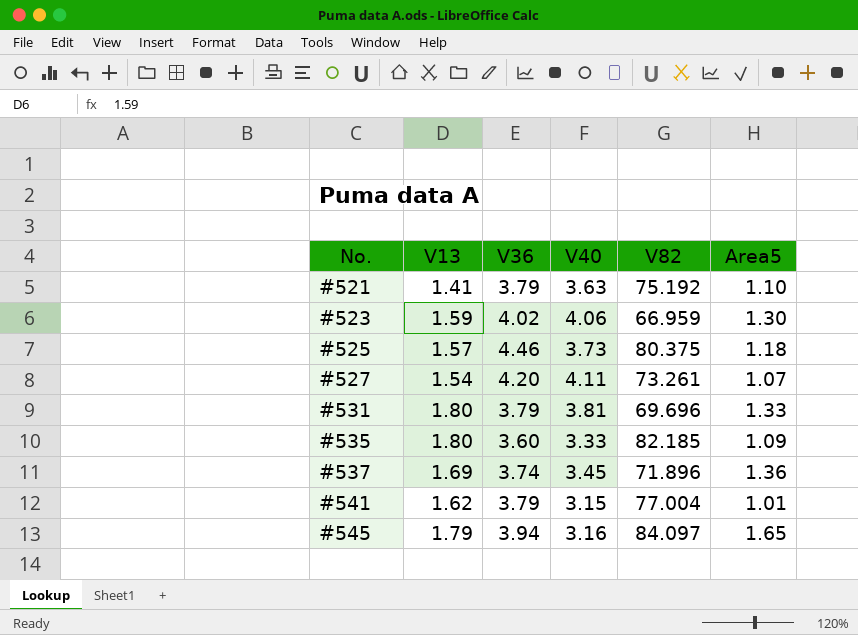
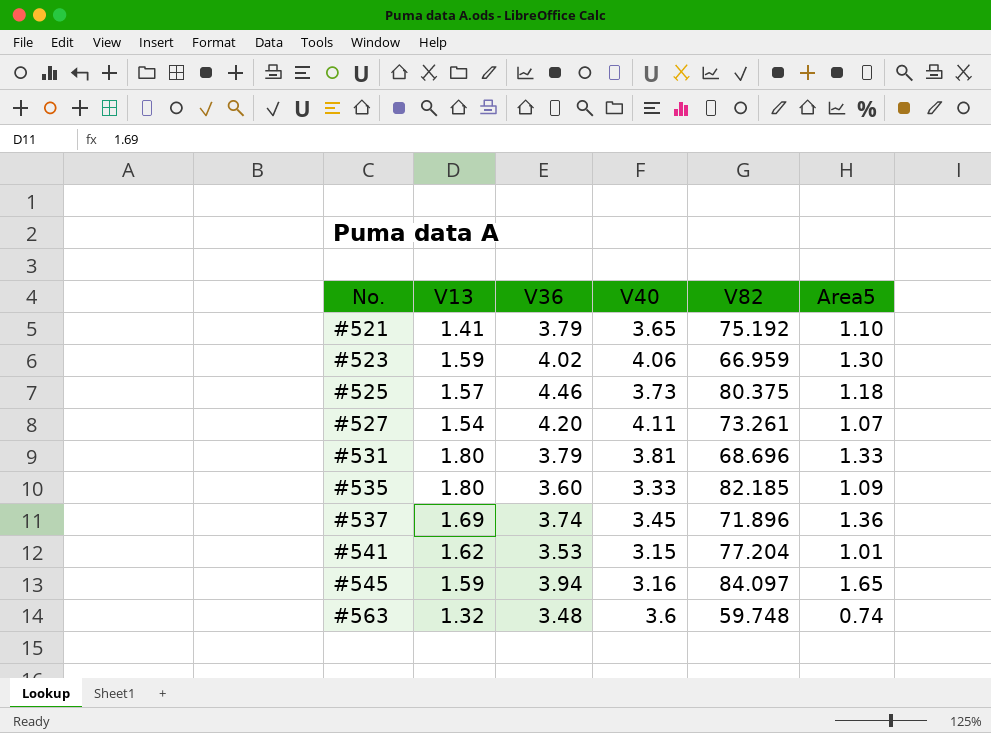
#521 | V40: 3.63 -> 3.65
#531 | V82: 69.696 -> 68.696
#541 | V36: 3.79 -> 3.53
#541 | V82: 77.004 -> 77.204
#545 | V13: 1.79 -> 1.59
row #563: none -> 1.32 | 3.48 | 3.6 | 59.748 | 0.74

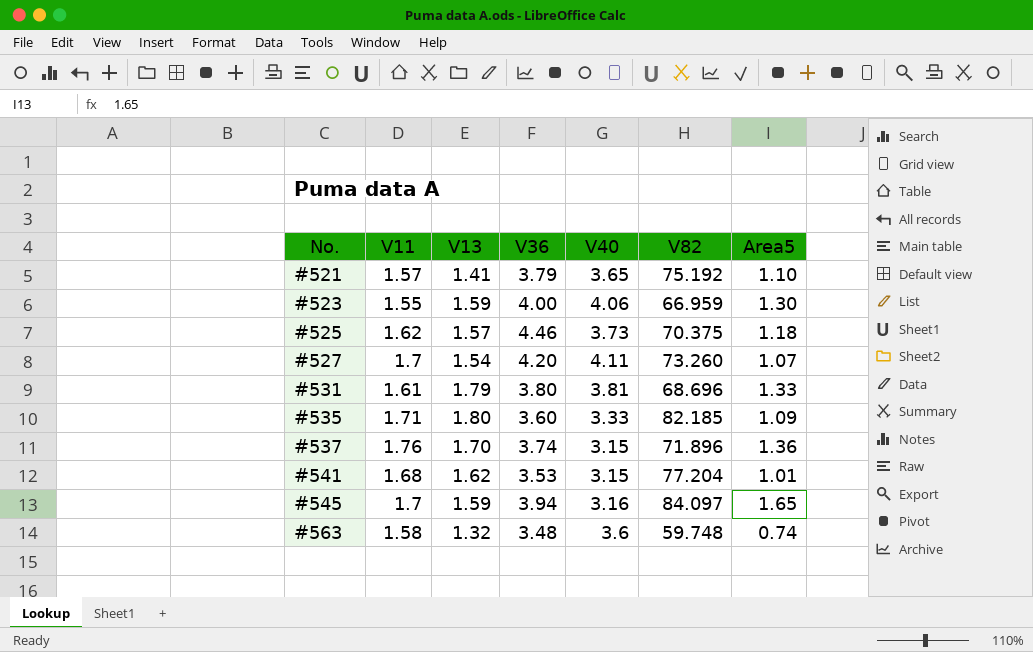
column V11 | position: none -> 2
#523 | V36: 4.02 -> 4.00
#525 | V82: 80.375 -> 70.375
#527 | V82: 73.261 -> 73.260
#531 | V13: 1.80 -> 1.79
#531 | V36: 3.79 -> 3.80
#537 | V13: 1.69 -> 1.70
#537 | V40: 3.45 -> 3.15

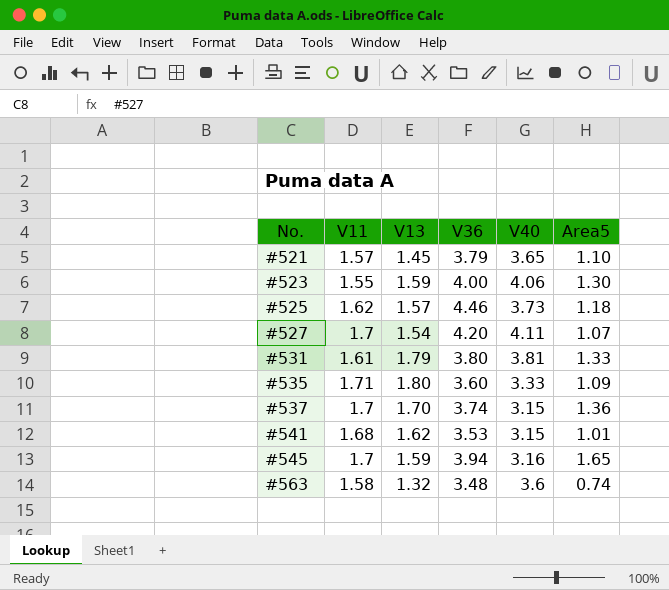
column V82 | position: 6 -> none
#521 | V13: 1.41 -> 1.45
#537 | V11: 1.76 -> 1.7

